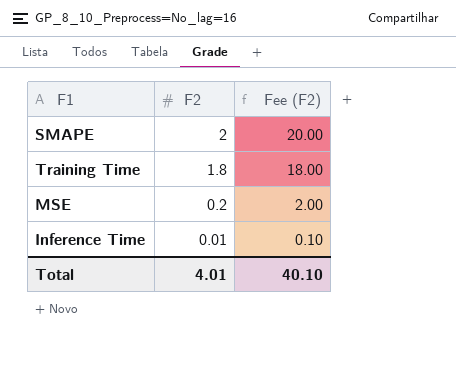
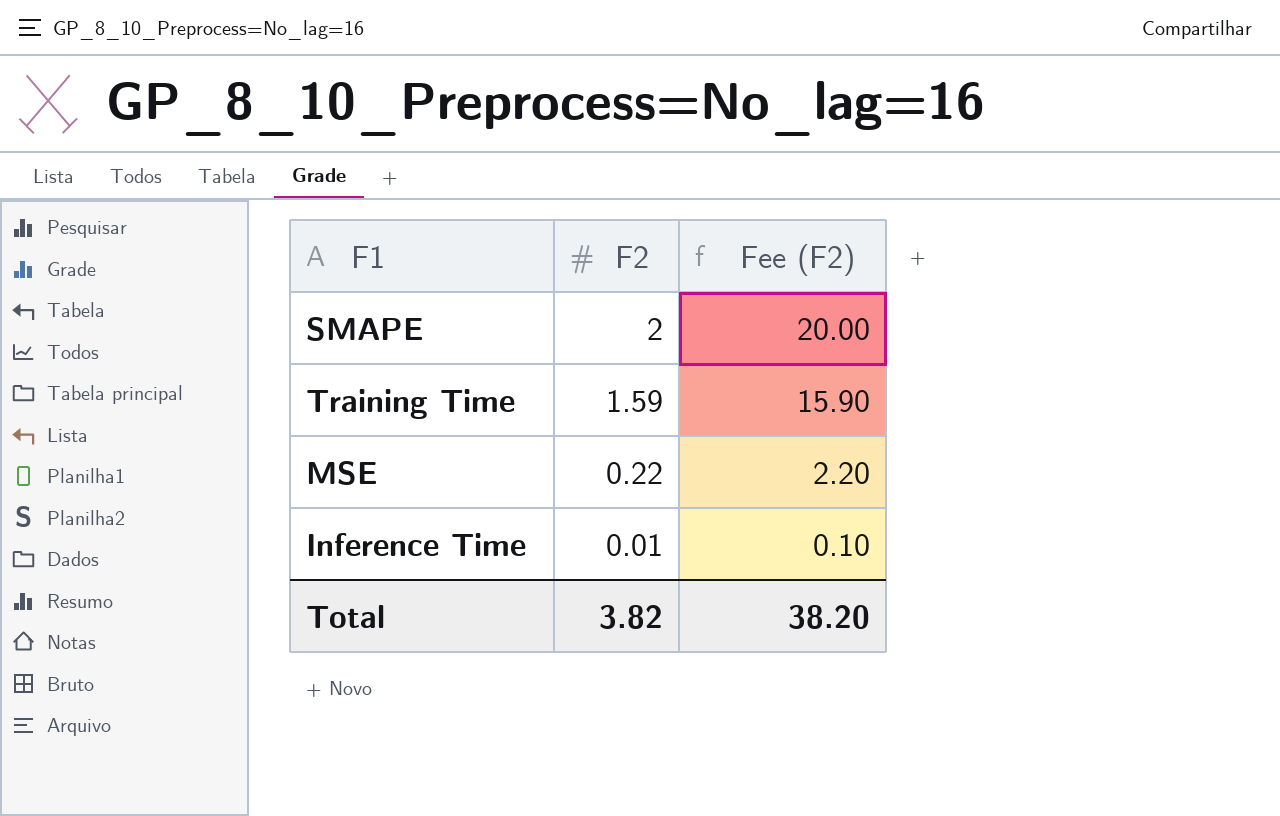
Training Time | F2: 1.8 -> 1.59
Training Time | Fee (F2): 18.00 -> 15.90
MSE | F2: 0.2 -> 0.22
MSE | Fee (F2): 2.00 -> 2.20
Total | F2: 4.01 -> 3.82
Total | Fee (F2): 40.10 -> 38.20

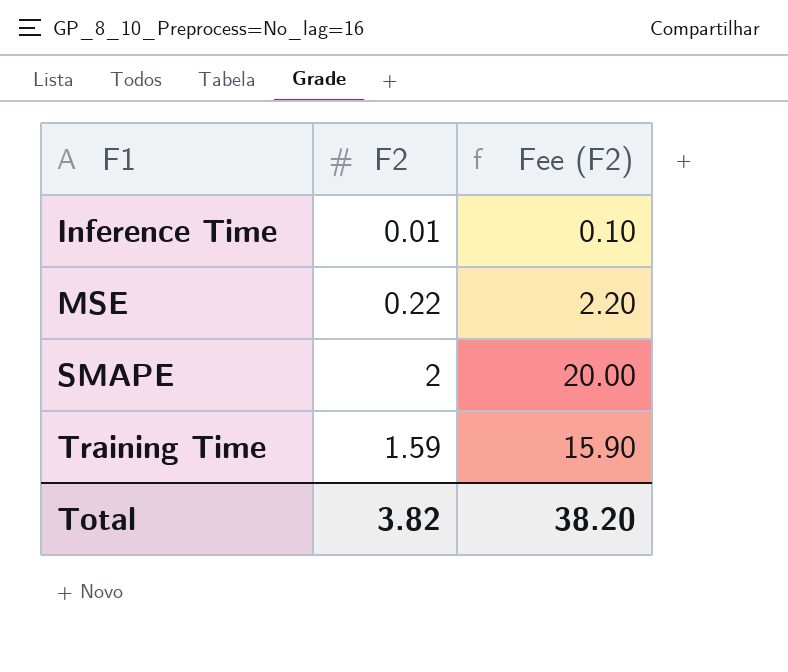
row order: F2 descending -> F1 ascending

